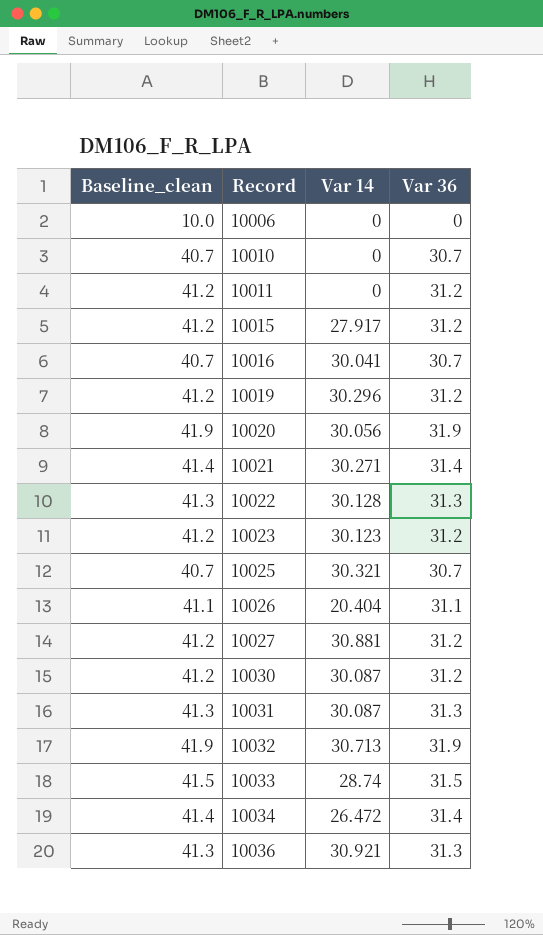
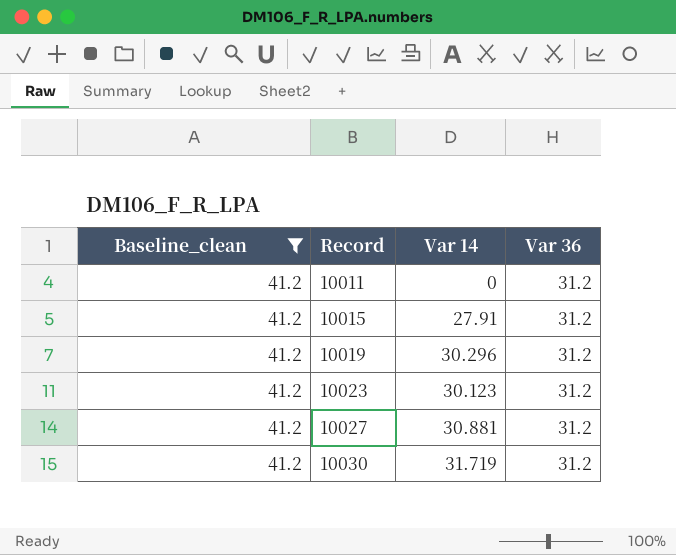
filter: none -> Baseline_clean = 41.2
10015 | Var 14: 27.917 -> 27.91
10030 | Var 14: 30.087 -> 31.719

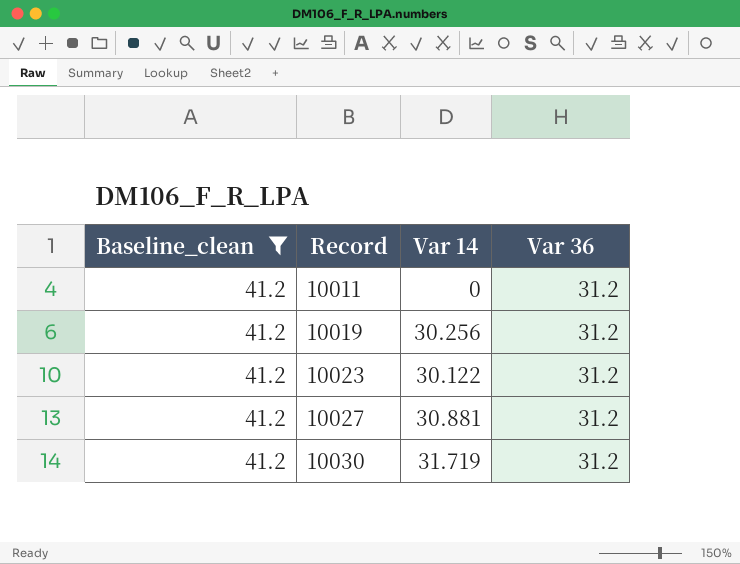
row 10015: 41.2 | 27.91 | 31.2 -> none
10019 | Var 14: 30.296 -> 30.256
10023 | Var 14: 30.123 -> 30.122

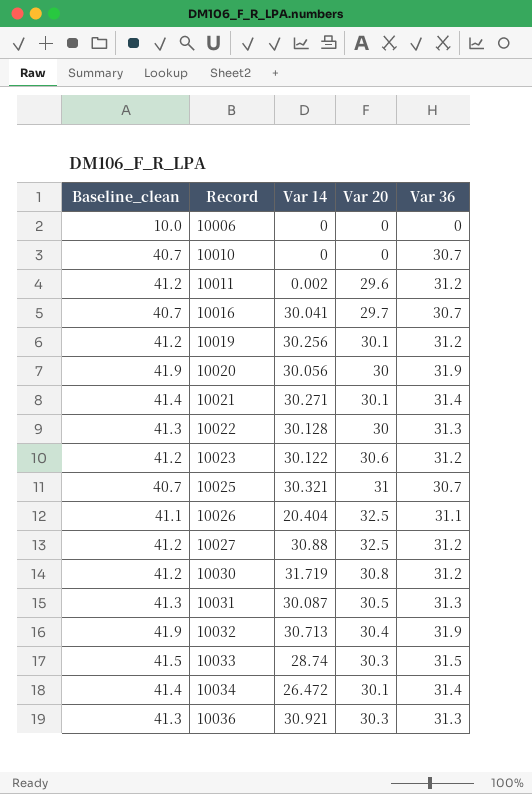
filter: Baseline_clean = 41.2 -> none
column Var 20 | position: none -> 4
10011 | Var 14: 0 -> 0.002
10027 | Var 14: 30.881 -> 30.88

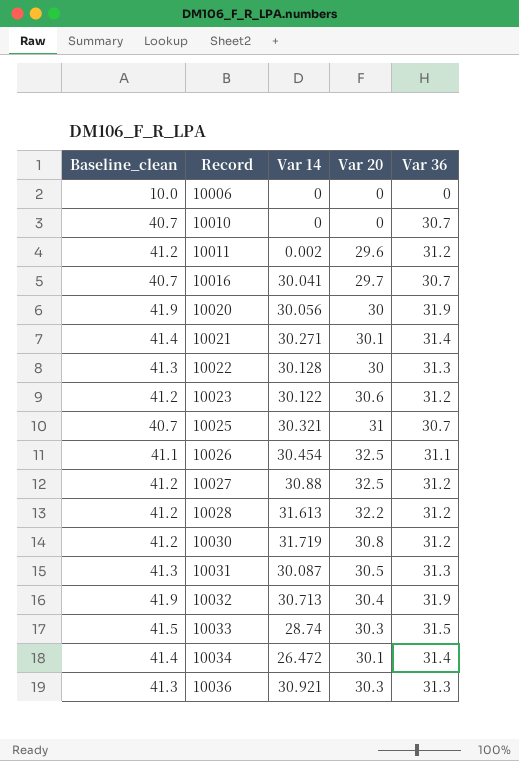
row 10019: 41.2 | 30.256 | 30.1 | 31.2 -> none
10026 | Var 14: 20.404 -> 30.454
row 10028: none -> 41.2 | 31.613 | 32.2 | 31.2

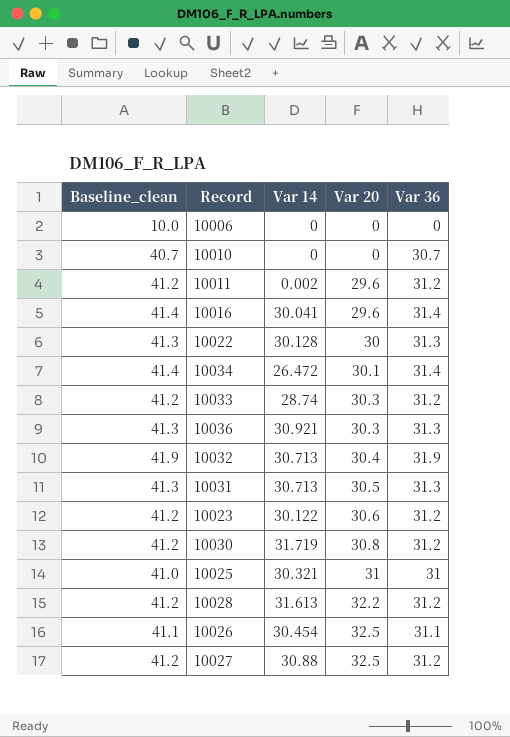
row order: Record ascending -> Var 20 ascending
row 10020: 41.9 | 30.056 | 30 | 31.9 -> none
row 10021: 41.4 | 30.271 | 30.1 | 31.4 -> none
10016 | Baseline_clean: 40.7 -> 41.4
10016 | Var 20: 29.7 -> 29.6
10016 | Var 36: 30.7 -> 31.4
10033 | Baseline_clean: 41.5 -> 41.2
10033 | Var 36: 31.5 -> 31.2
10031 | Var 14: 30.087 -> 30.713
10025 | Baseline_clean: 40.7 -> 41.0
10025 | Var 36: 30.7 -> 31

